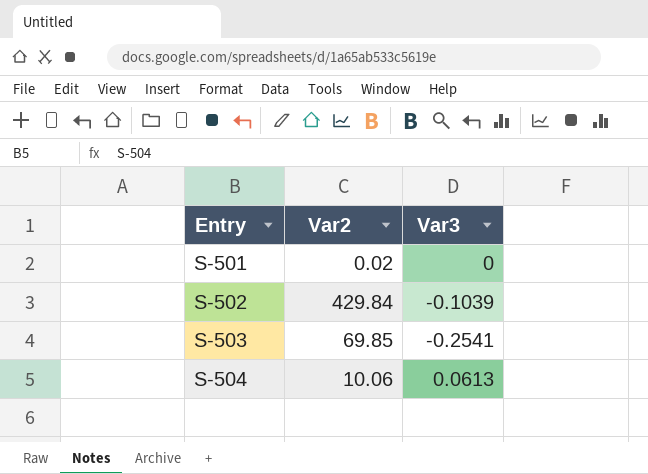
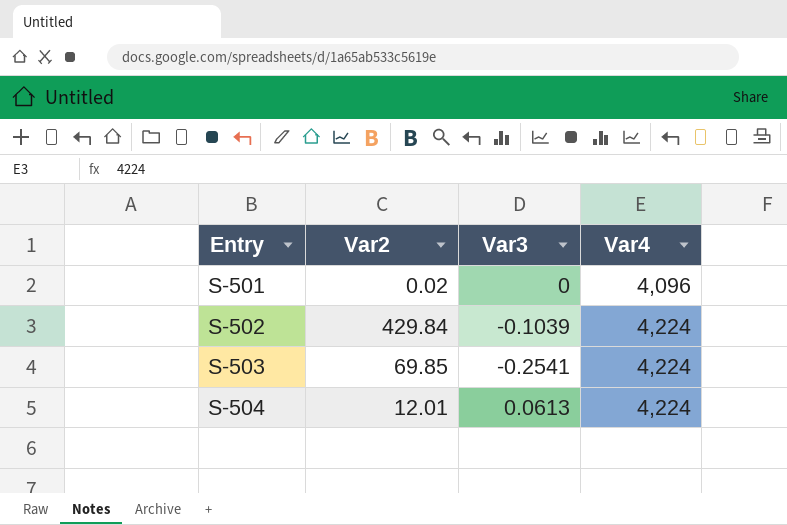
column Var4 | position: none -> 4
S-504 | Var2: 10.06 -> 12.01

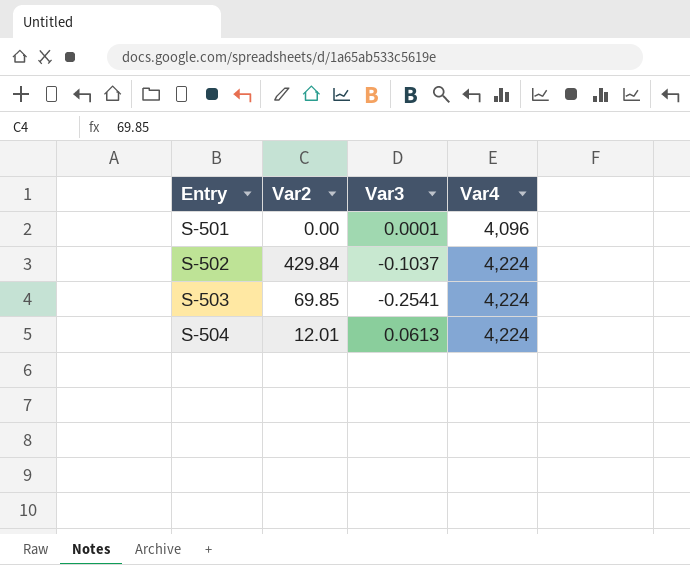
S-501 | Var2: 0.02 -> 0.00
S-501 | Var3: 0 -> 0.0001
S-502 | Var3: -0.1039 -> -0.1037

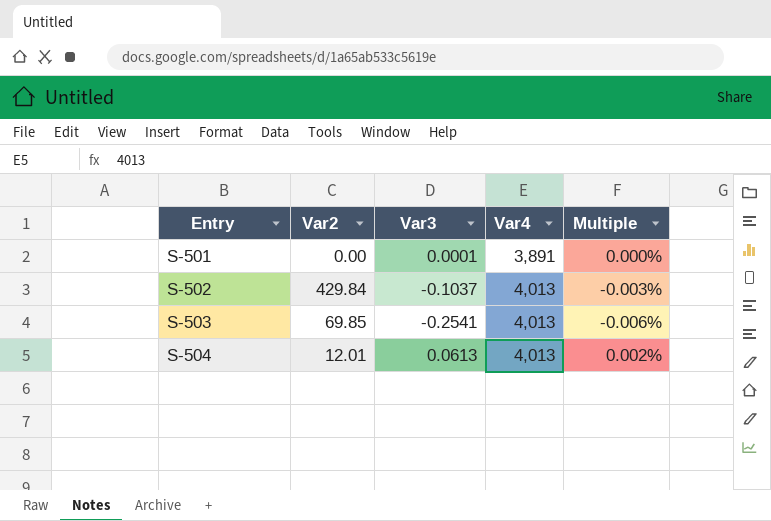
column Multiple | formula: none -> [Var3] / [Var4]
S-501 | Var4: 4,096 -> 3,891
S-502 | Var4: 4,224 -> 4,013
S-503 | Var4: 4,224 -> 4,013
S-504 | Var4: 4,224 -> 4,013

